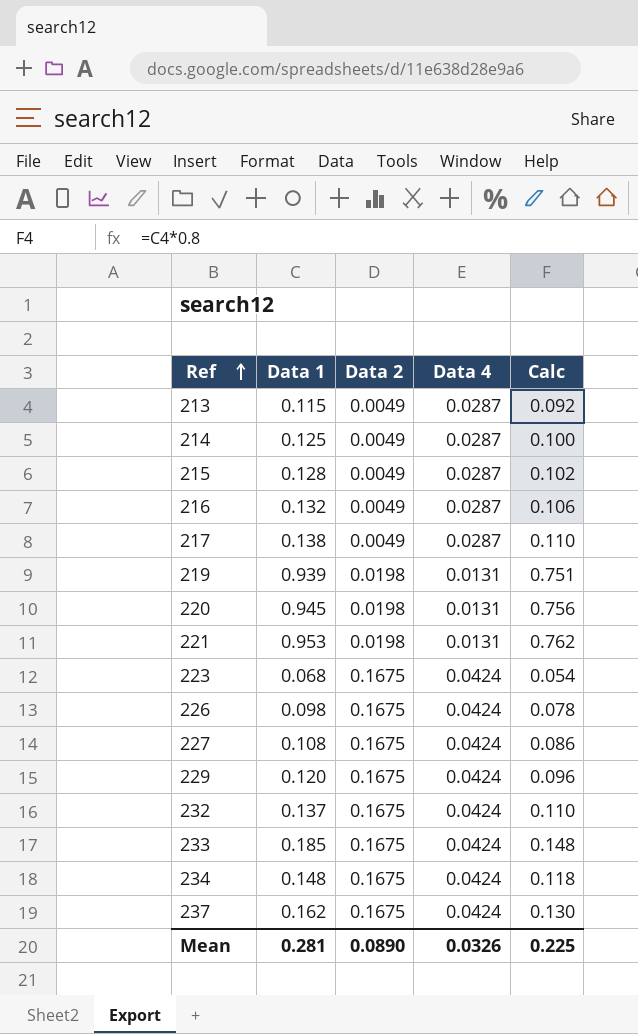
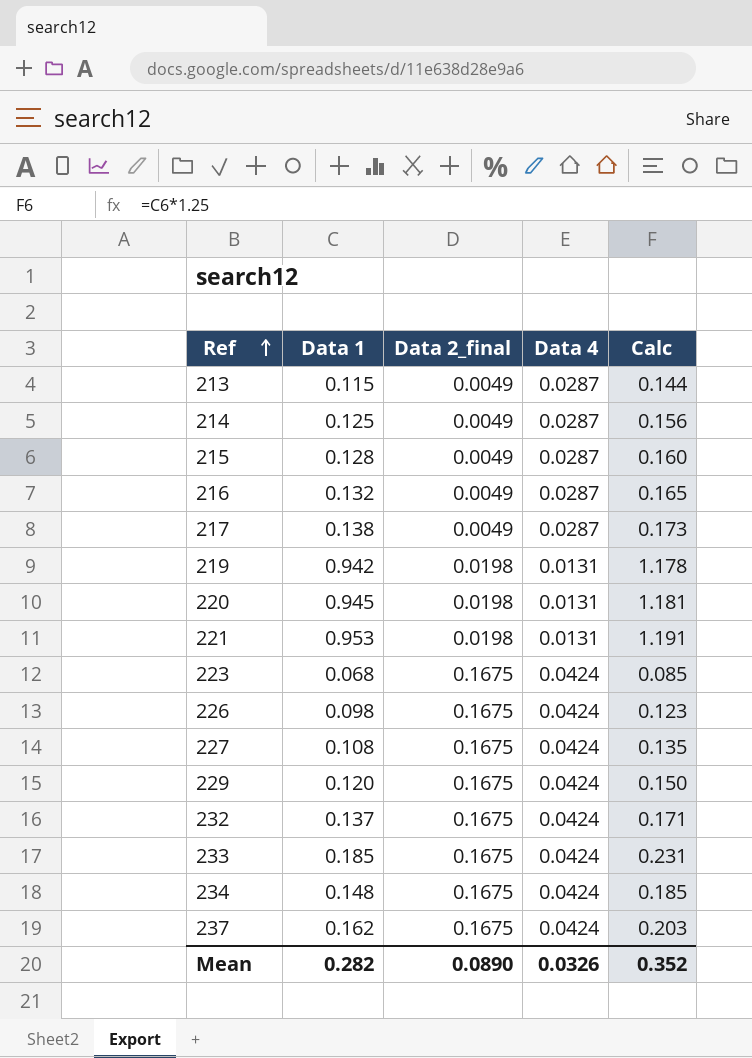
column name: Data 2 -> Data 2_final
column Calc | formula: [Data 1] * 0.8 -> [Data 1] * 1.25
219 | Data 1: 0.939 -> 0.942
Mean | Data 1: 0.281 -> 0.282
Mean | Calc: 0.225 -> 0.352

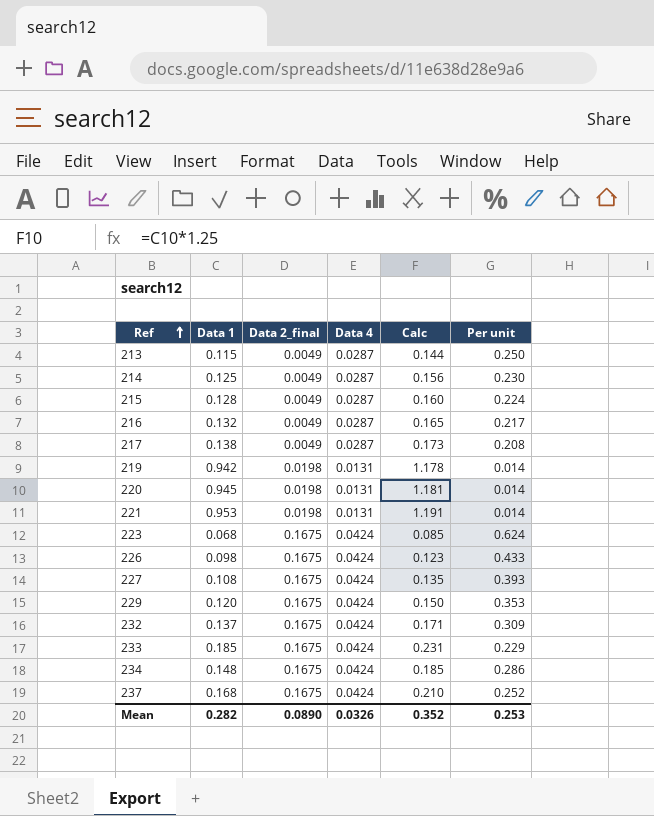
column Per unit | formula: none -> [Data 4] / [Data 1]
237 | Data 1: 0.162 -> 0.168
237 | Calc: 0.203 -> 0.210

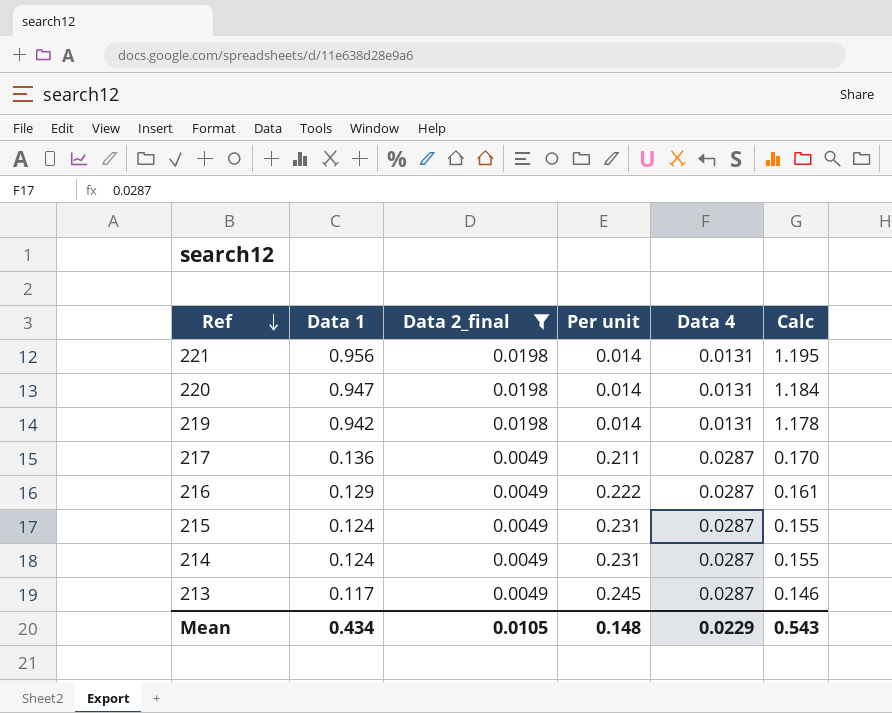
filter: none -> Data 2_final != 0.1675
row order: Ref ascending -> Ref descending
column Per unit | position: 6 -> 4
221 | Data 1: 0.953 -> 0.956
221 | Calc: 1.191 -> 1.195
220 | Data 1: 0.945 -> 0.947
220 | Calc: 1.181 -> 1.184
217 | Data 1: 0.138 -> 0.136
217 | Per unit: 0.208 -> 0.211
217 | Calc: 0.173 -> 0.170
216 | Data 1: 0.132 -> 0.129
216 | Per unit: 0.217 -> 0.222
216 | Calc: 0.165 -> 0.161
215 | Data 1: 0.128 -> 0.124
215 | Per unit: 0.224 -> 0.231
215 | Calc: 0.160 -> 0.155
214 | Data 1: 0.125 -> 0.124
214 | Per unit: 0.230 -> 0.231
214 | Calc: 0.156 -> 0.155
213 | Data 1: 0.115 -> 0.117
213 | Per unit: 0.250 -> 0.245
213 | Calc: 0.144 -> 0.146
Mean | Data 1: 0.282 -> 0.434
Mean | Data 2_final: 0.0890 -> 0.0105
Mean | Per unit: 0.253 -> 0.148
Mean | Data 4: 0.0326 -> 0.0229
Mean | Calc: 0.352 -> 0.543

